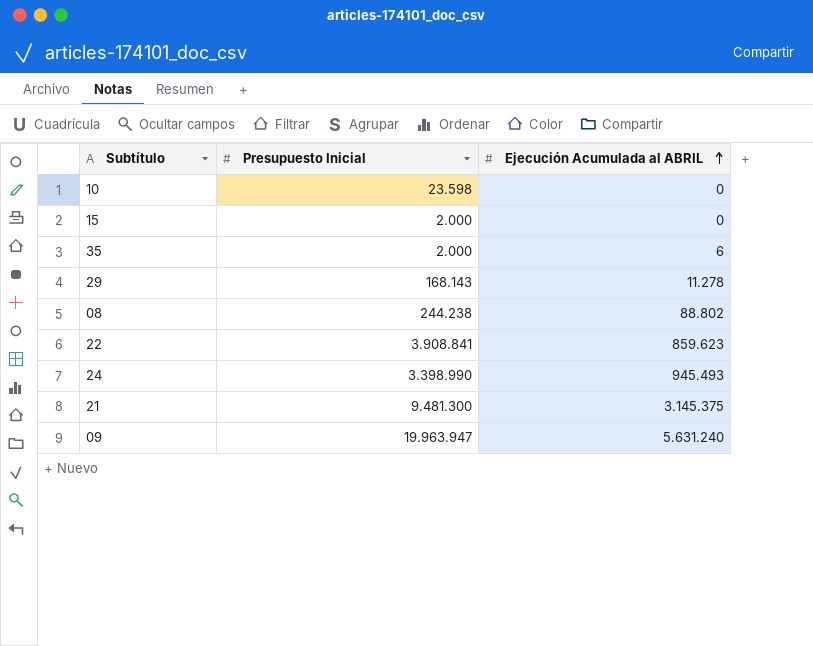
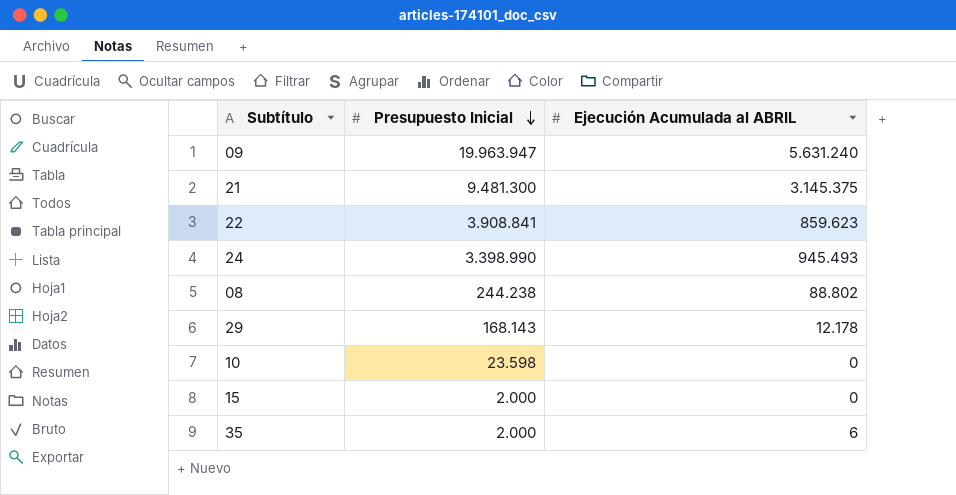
row order: Ejecución Acumulada al ABRIL ascending -> Presupuesto Inicial descending
29 | Ejecución Acumulada al ABRIL: 11.278 -> 12.178

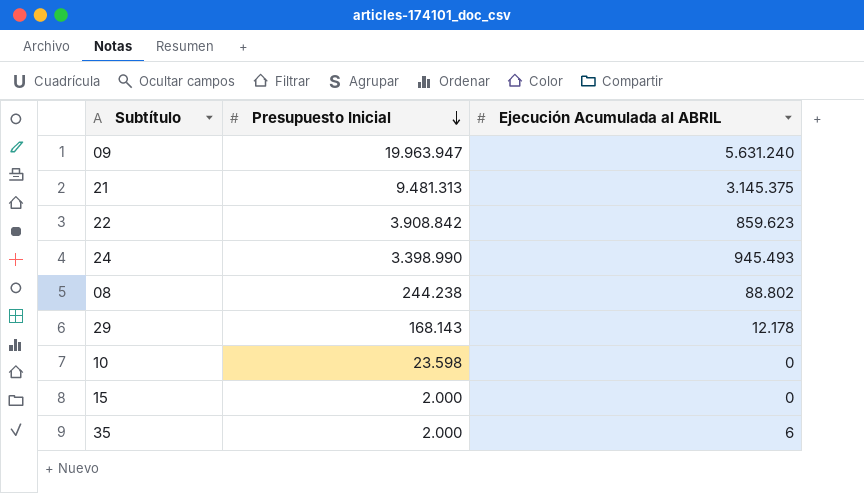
21 | Presupuesto Inicial: 9.481.300 -> 9.481.313
22 | Presupuesto Inicial: 3.908.841 -> 3.908.842

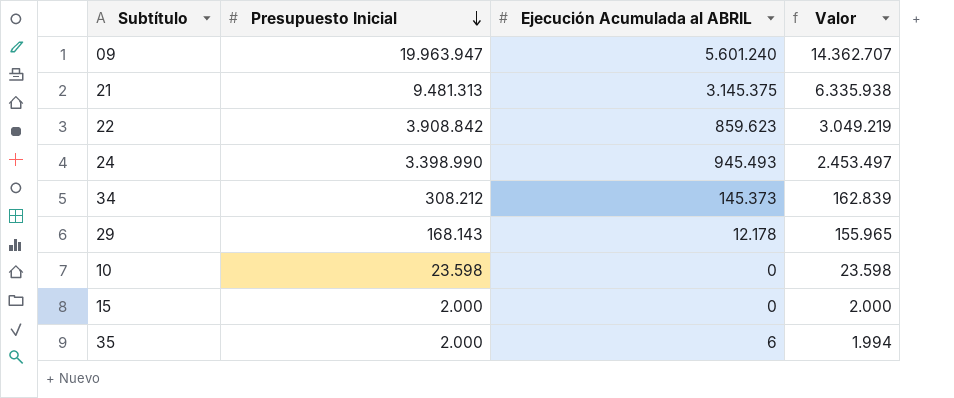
column Valor | formula: none -> [Presupuesto Inicial] - [Ejecución Acumulada al ABRIL]
row 08: 244.238 | 88.802 -> none
09 | Ejecución Acumulada al ABRIL: 5.631.240 -> 5.601.240
row 34: none -> 308.212 | 145.373 | 162.839

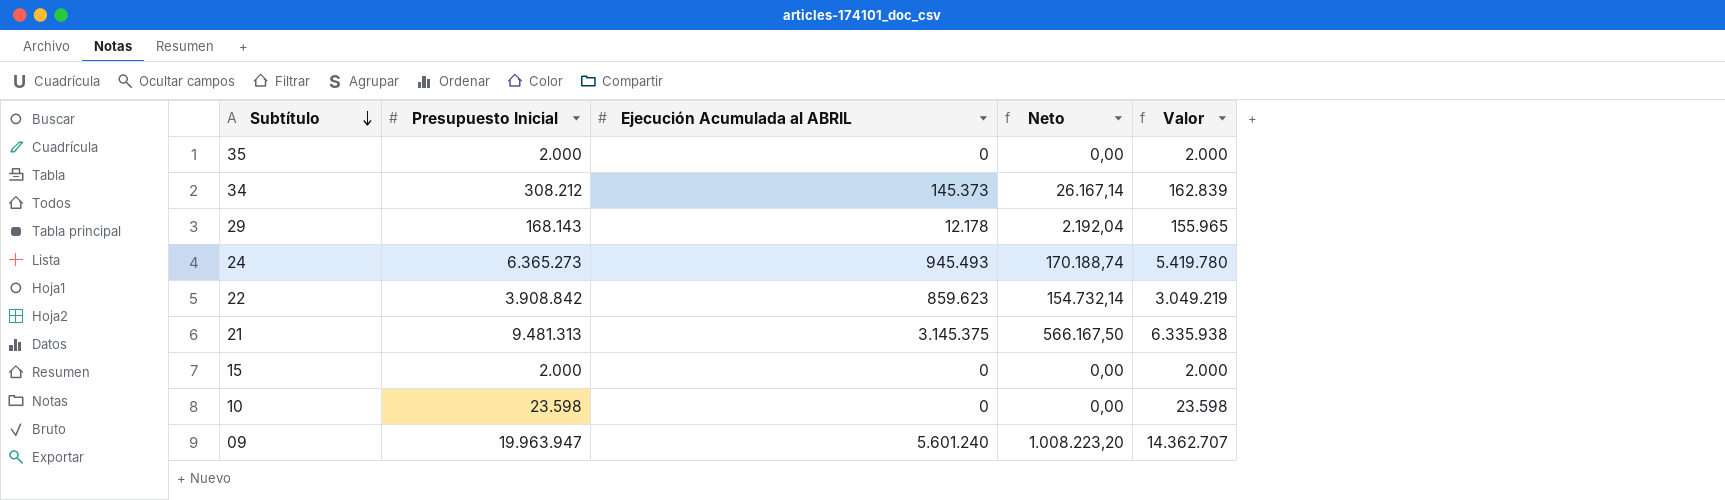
row order: Presupuesto Inicial descending -> Subtítulo descending
column Neto | formula: none -> [Ejecución Acumulada al ABRIL] * 0,18
35 | Ejecución Acumulada al ABRIL: 6 -> 0
35 | Valor: 1.994 -> 2.000
24 | Presupuesto Inicial: 3.398.990 -> 6.365.273
24 | Valor: 2.453.497 -> 5.419.780

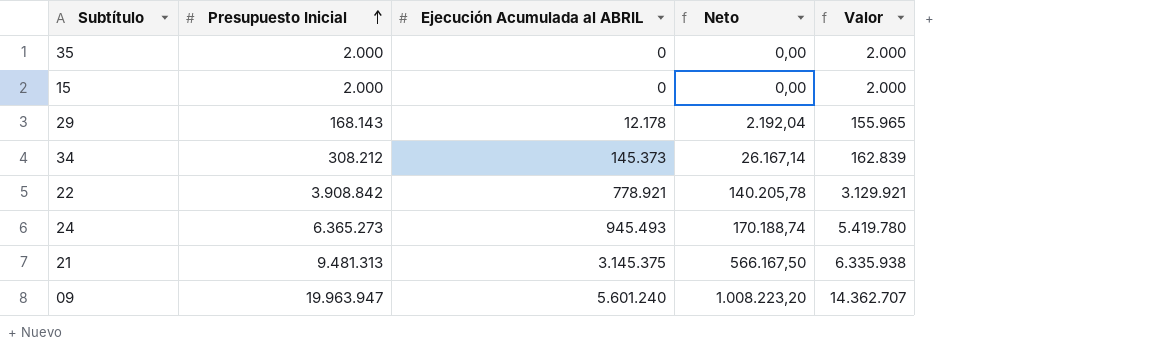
row order: Subtítulo descending -> Presupuesto Inicial ascending
row 10: 23.598 | 0 | 0,00 | 23.598 -> none
22 | Ejecución Acumulada al ABRIL: 859.623 -> 778.921
22 | Neto: 154.732,14 -> 140.205,78
22 | Valor: 3.049.219 -> 3.129.921

